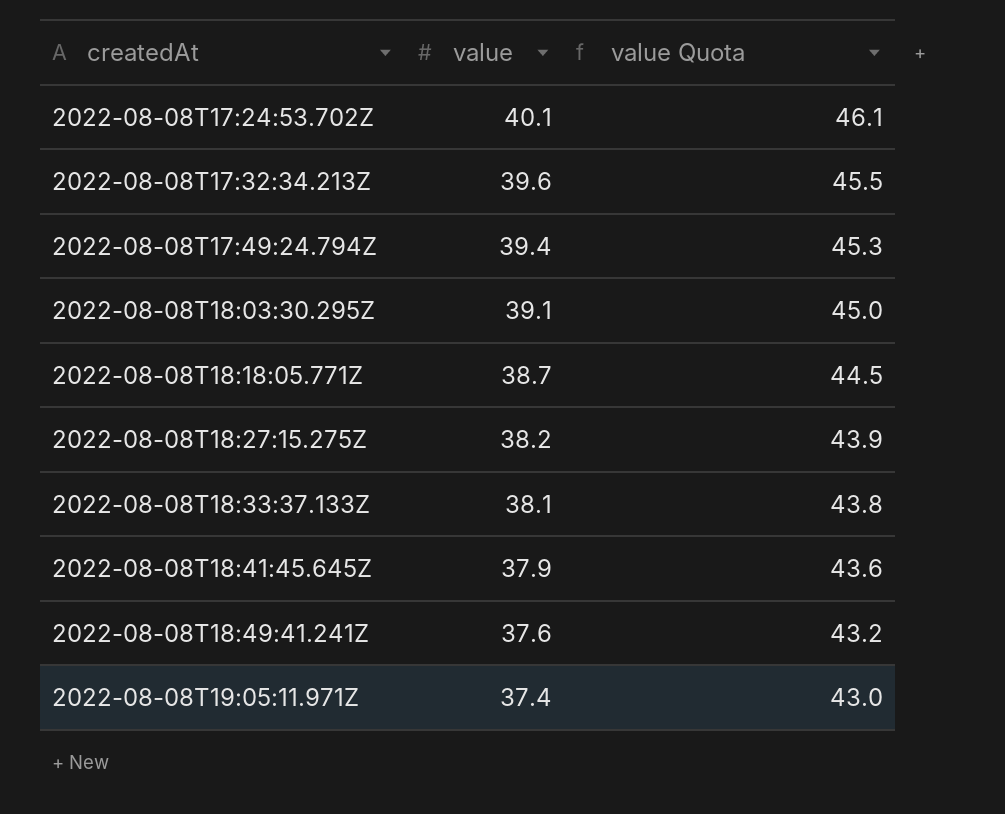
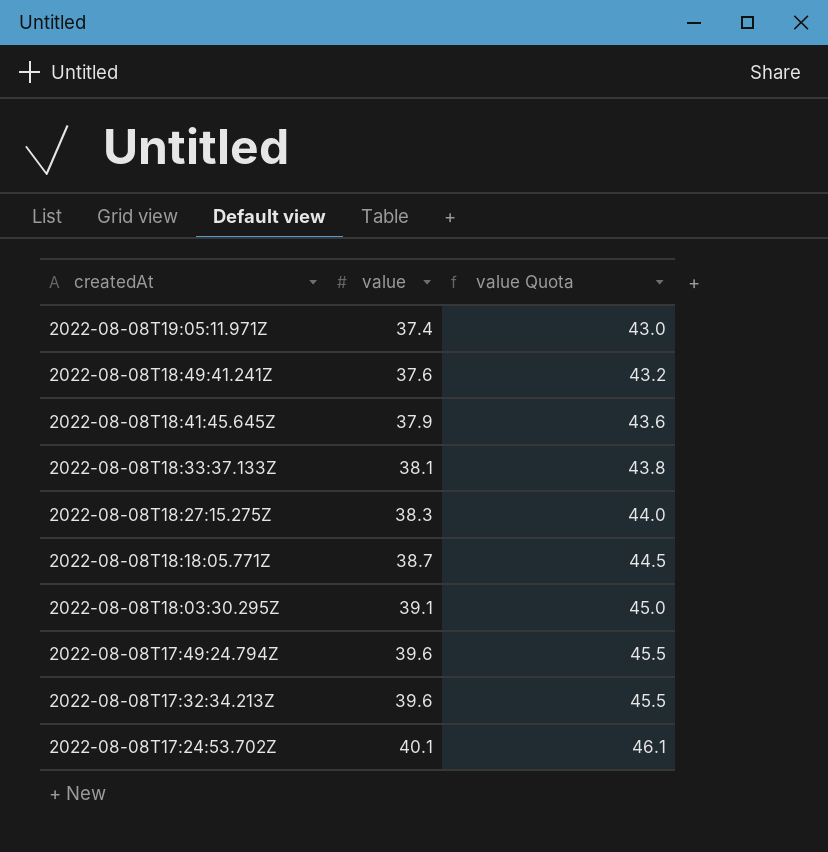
row order: createdAt ascending -> createdAt descending
2022-08-08T18:27:15.275Z | value: 38.2 -> 38.3
2022-08-08T18:27:15.275Z | value Quota: 43.9 -> 44.0
2022-08-08T17:49:24.794Z | value: 39.4 -> 39.6
2022-08-08T17:49:24.794Z | value Quota: 45.3 -> 45.5

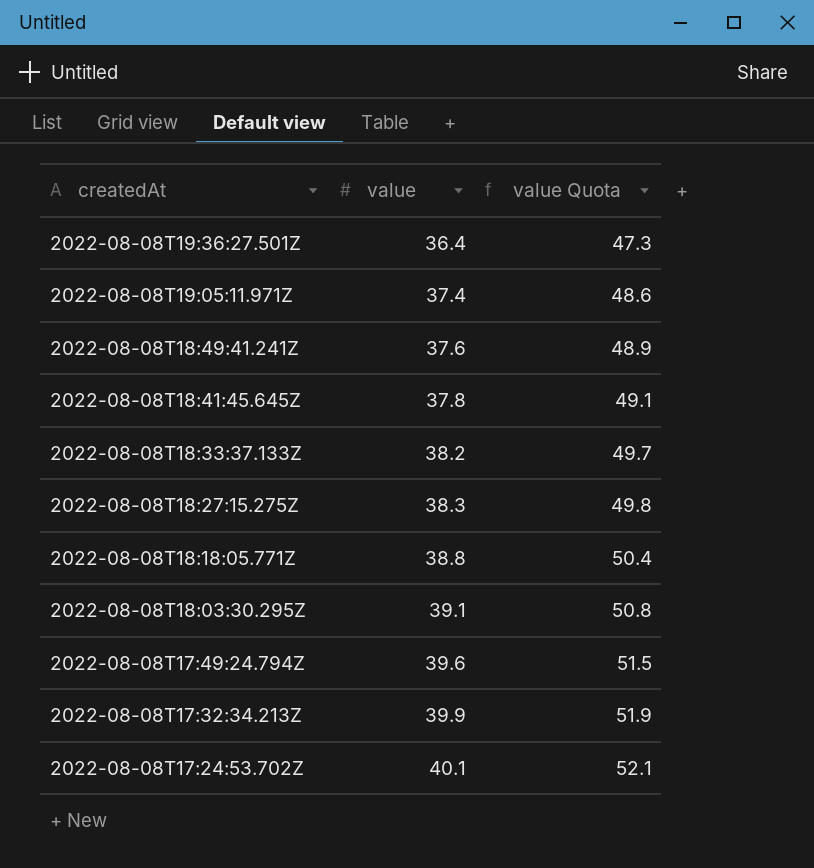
column value Quota | formula: [value] * 1.15 -> [value] * 1.3
row 2022-08-08T19:36:27.501Z: none -> 36.4 | 47.3
2022-08-08T18:41:45.645Z | value: 37.9 -> 37.8
2022-08-08T18:33:37.133Z | value: 38.1 -> 38.2
2022-08-08T18:18:05.771Z | value: 38.7 -> 38.8
2022-08-08T17:32:34.213Z | value: 39.6 -> 39.9

